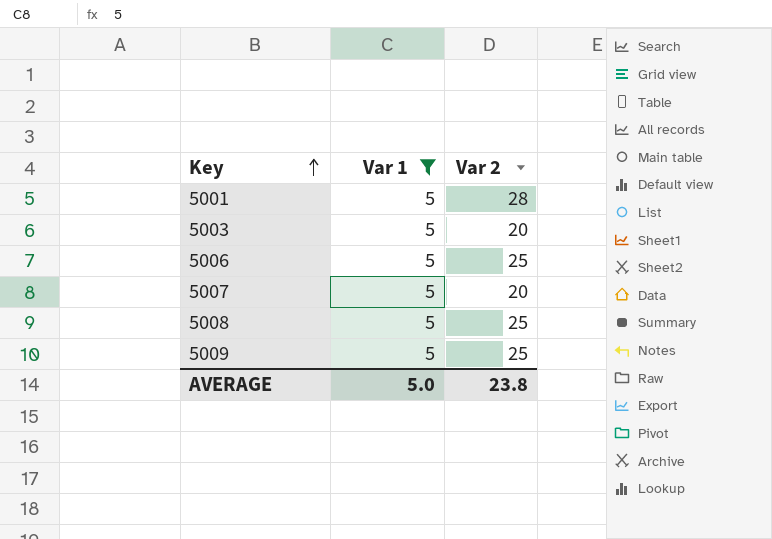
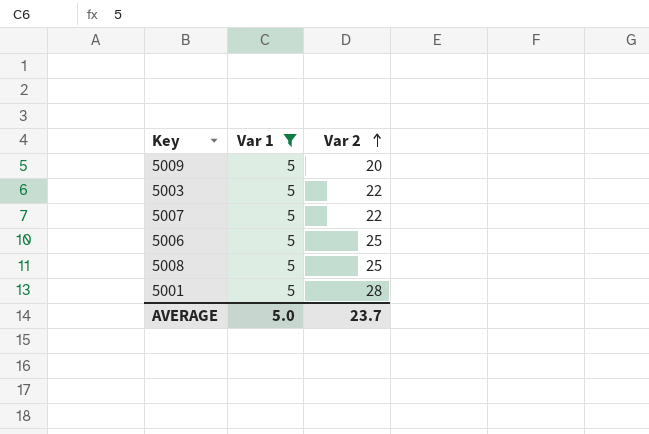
row order: Key ascending -> Var 2 ascending
5009 | Var 2: 25 -> 20
5003 | Var 2: 20 -> 22
5007 | Var 2: 20 -> 22
AVERAGE | Var 2: 23.8 -> 23.7

